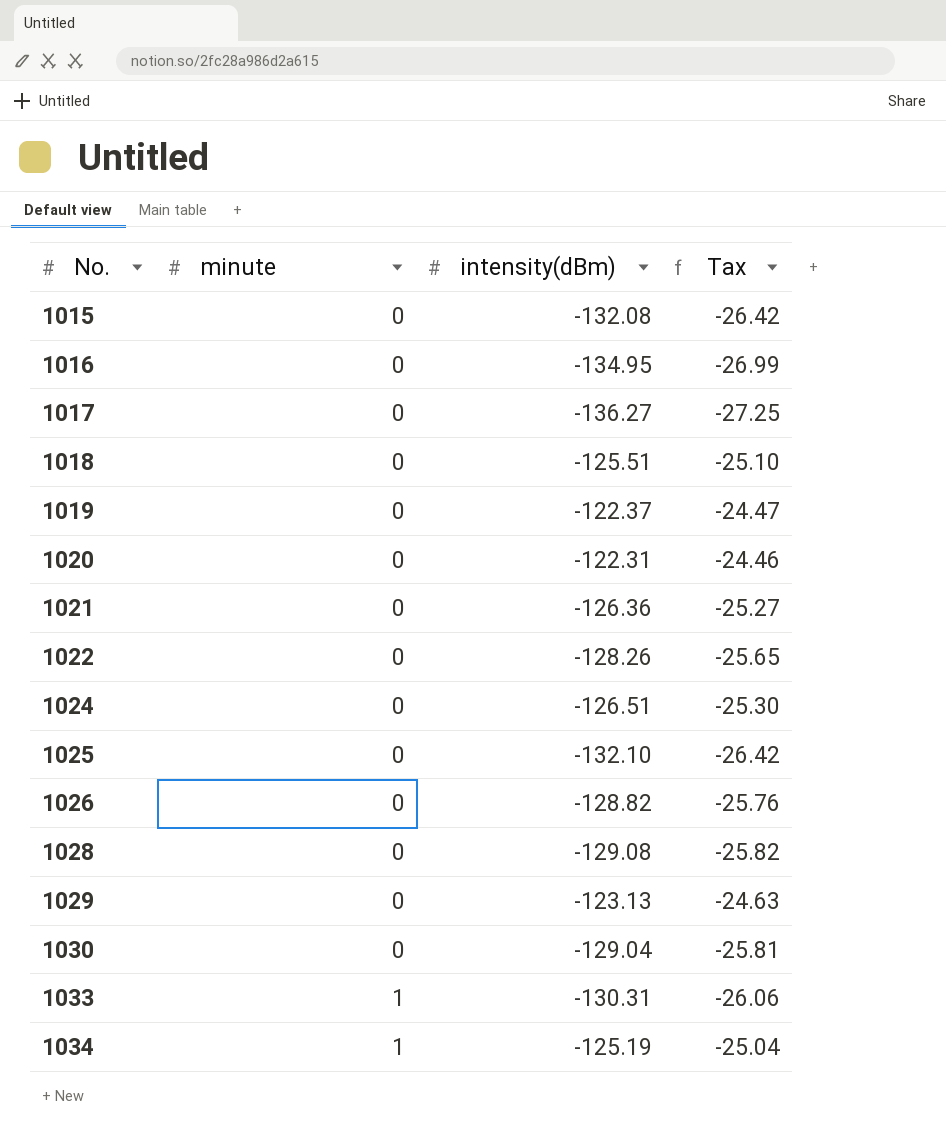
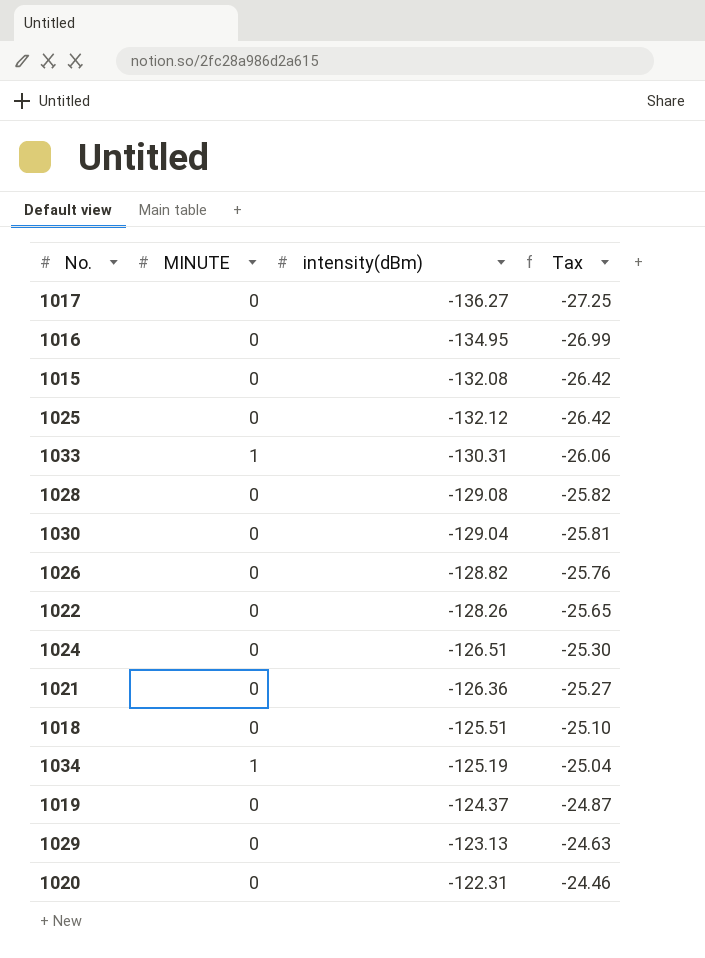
row order: No. ascending -> Tax ascending
column name: minute -> MINUTE
1025 | intensity(dBm): -132.10 -> -132.12
1019 | intensity(dBm): -122.37 -> -124.37
1019 | Tax: -24.47 -> -24.87

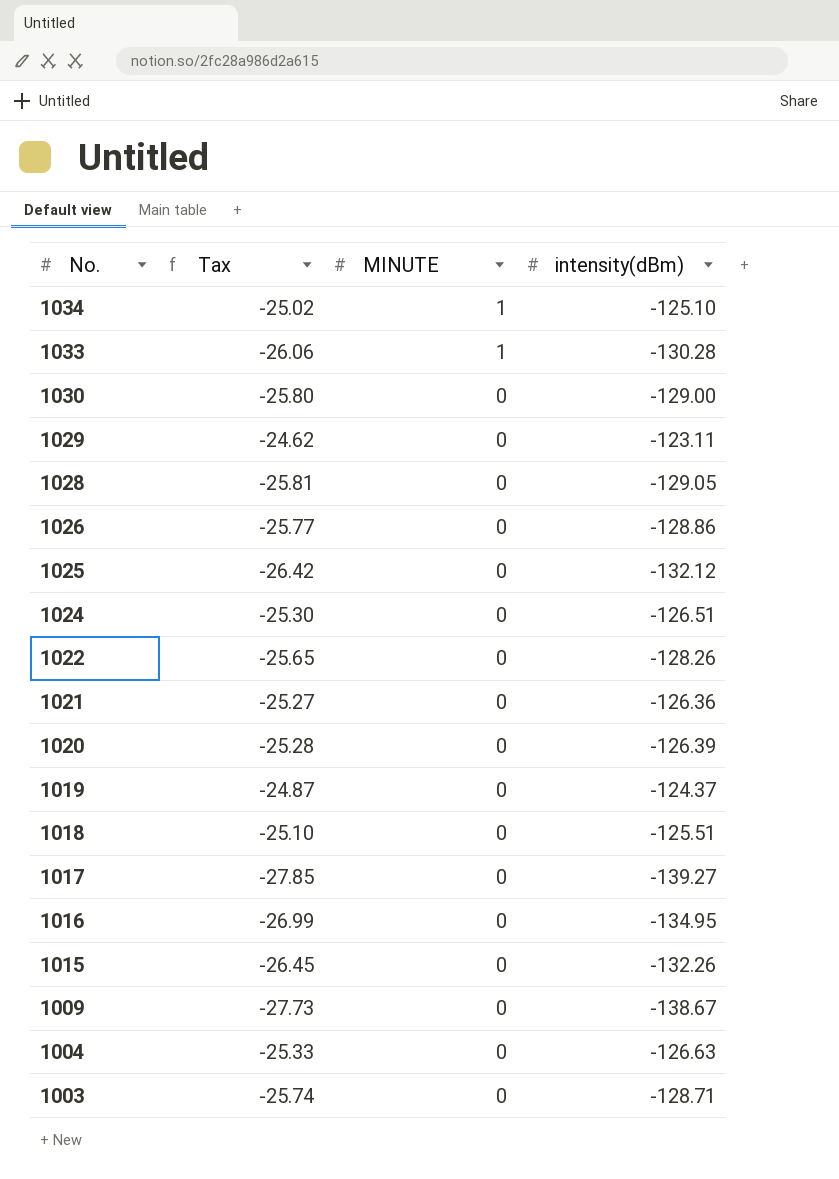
row order: Tax ascending -> No. descending
column Tax | position: 4 -> 2
1034 | Tax: -25.04 -> -25.02
1034 | intensity(dBm): -125.19 -> -125.10
1033 | intensity(dBm): -130.31 -> -130.28
1030 | Tax: -25.81 -> -25.80
1030 | intensity(dBm): -129.04 -> -129.00
1029 | Tax: -24.63 -> -24.62
1029 | intensity(dBm): -123.13 -> -123.11
1028 | Tax: -25.82 -> -25.81
1028 | intensity(dBm): -129.08 -> -129.05
1026 | Tax: -25.76 -> -25.77
1026 | intensity(dBm): -128.82 -> -128.86
1020 | Tax: -24.46 -> -25.28
1020 | intensity(dBm): -122.31 -> -126.39
1017 | Tax: -27.25 -> -27.85
1017 | intensity(dBm): -136.27 -> -139.27
1015 | Tax: -26.42 -> -26.45
1015 | intensity(dBm): -132.08 -> -132.26
row 1009: none -> -27.73 | 0 | -138.67
row 1004: none -> -25.33 | 0 | -126.63
row 1003: none -> -25.74 | 0 | -128.71

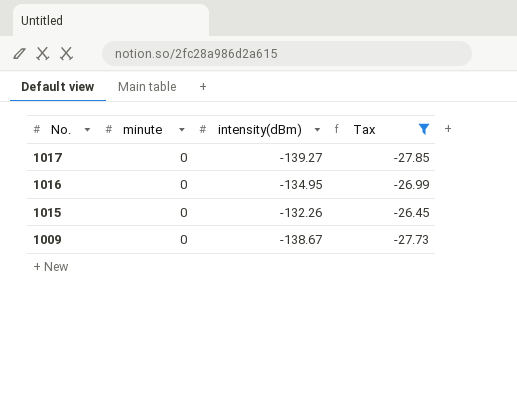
filter: none -> Tax <= -26.45
column name: MINUTE -> minute
column Tax | position: 2 -> 4

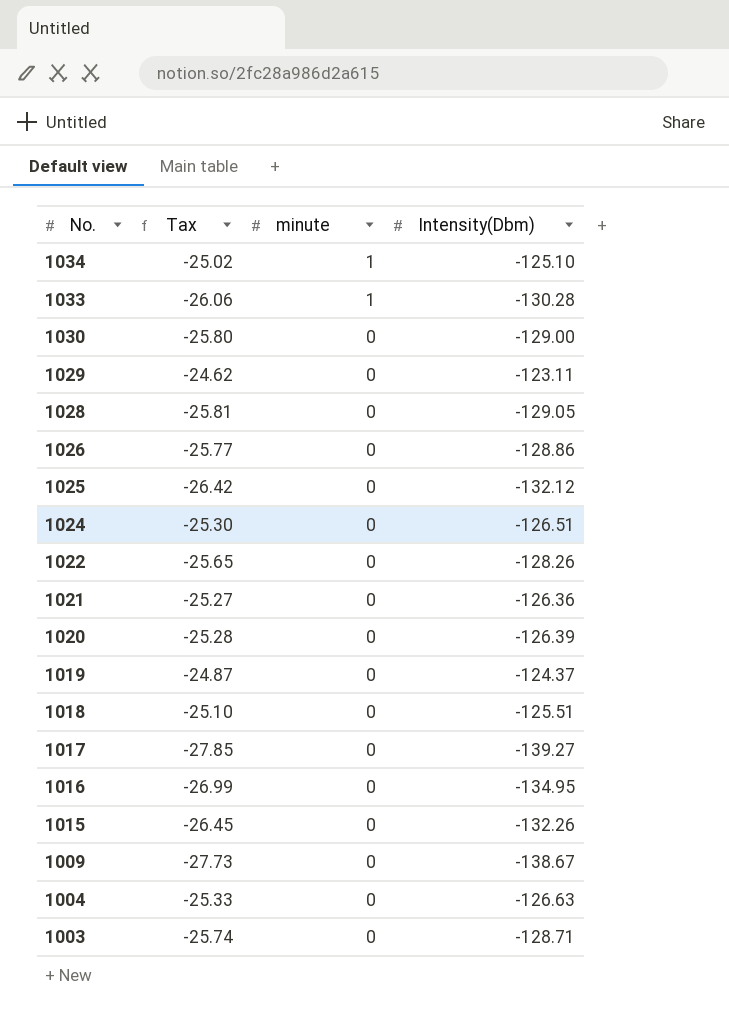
filter: Tax <= -26.45 -> none
column Tax | position: 4 -> 2
column name: intensity(dBm) -> Intensity(Dbm)

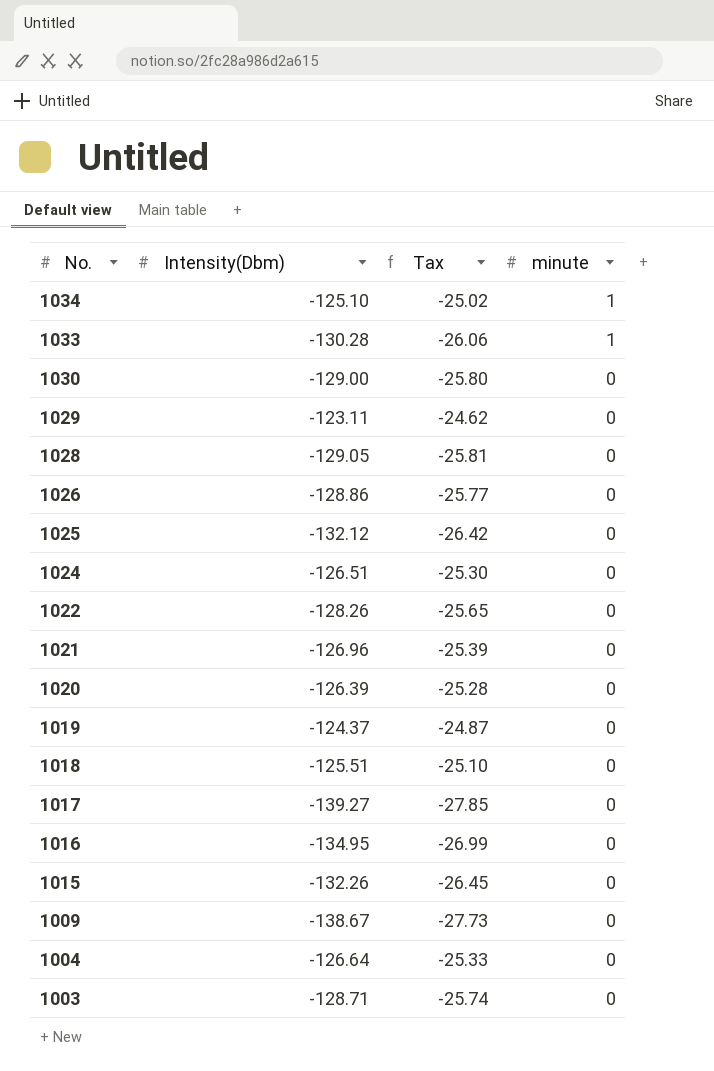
column Intensity(Dbm) | position: 4 -> 2
1021 | Intensity(Dbm): -126.36 -> -126.96
1021 | Tax: -25.27 -> -25.39
1004 | Intensity(Dbm): -126.63 -> -126.64

